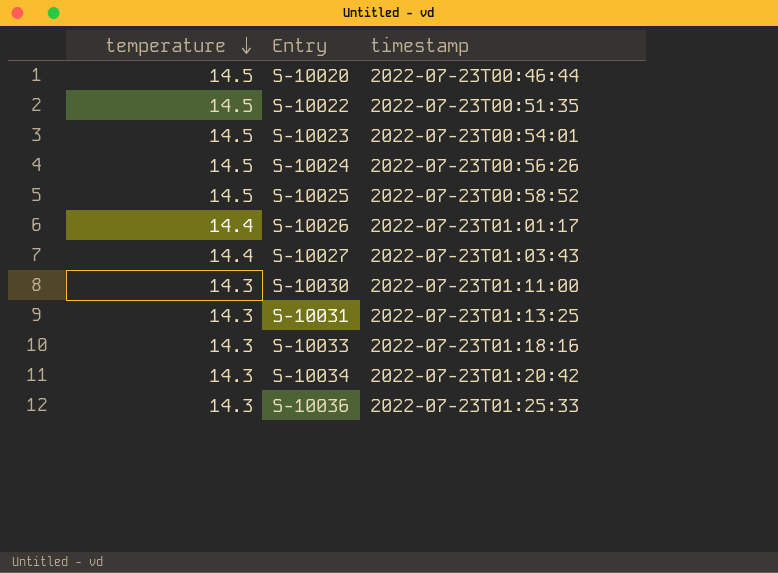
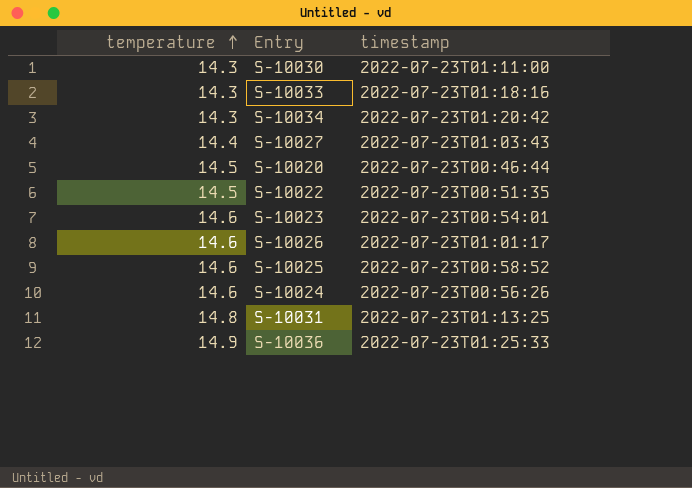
row order: temperature descending -> temperature ascending
S-10023 | temperature: 14.5 -> 14.6
S-10026 | temperature: 14.4 -> 14.6
S-10025 | temperature: 14.5 -> 14.6
S-10024 | temperature: 14.5 -> 14.6
S-10031 | temperature: 14.3 -> 14.8
S-10036 | temperature: 14.3 -> 14.9

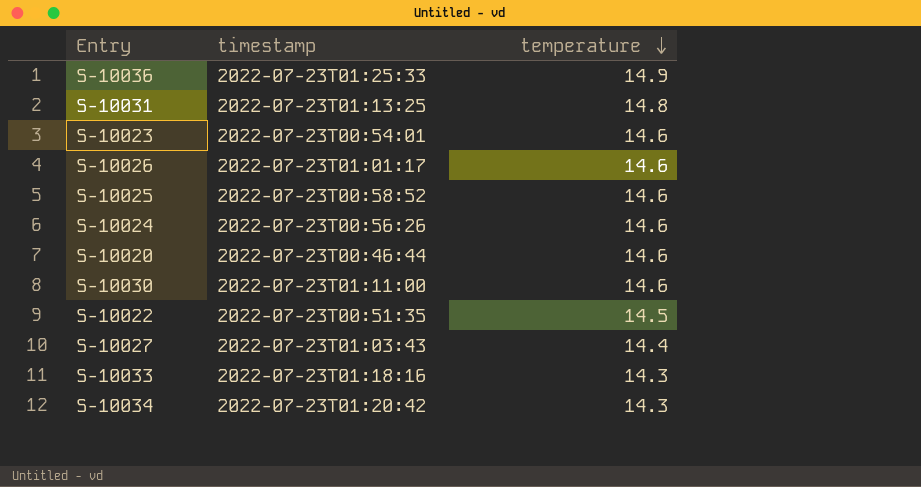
row order: temperature ascending -> temperature descending
column temperature | position: 1 -> 3
S-10020 | temperature: 14.5 -> 14.6
S-10030 | temperature: 14.3 -> 14.6

